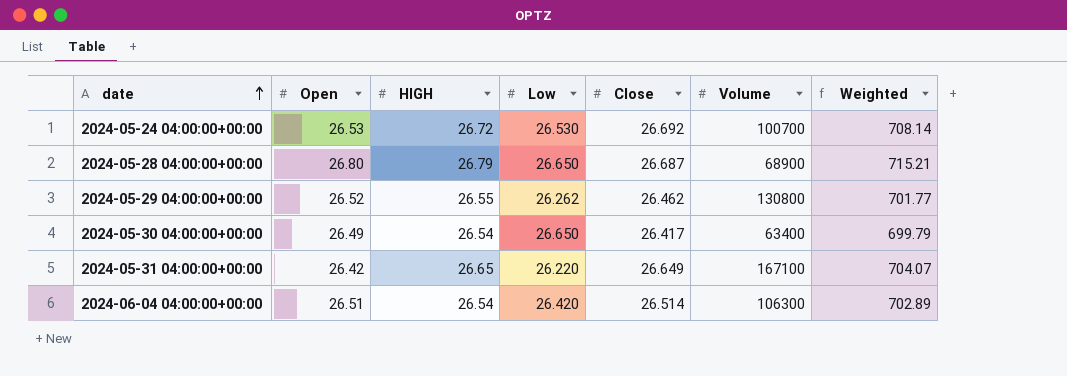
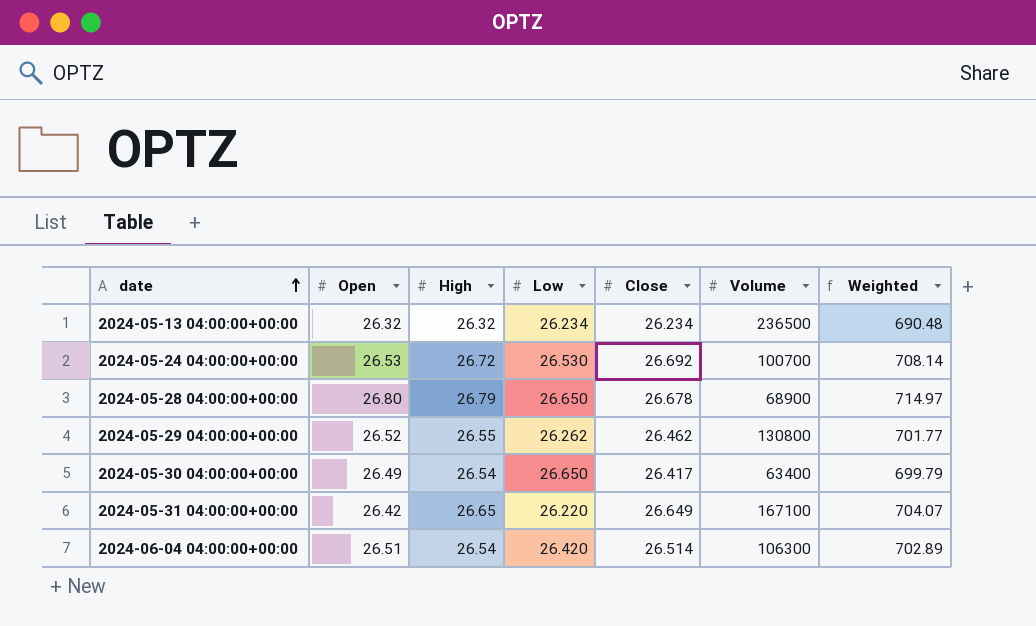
column name: HIGH -> High
row 2024-05-13 04:00:00+00:00: none -> 26.32 | 26.32 | 26.234 | 26.234 | 236500 | 690.48
2024-05-28 04:00:00+00:00 | Close: 26.687 -> 26.678
2024-05-28 04:00:00+00:00 | Weighted: 715.21 -> 714.97

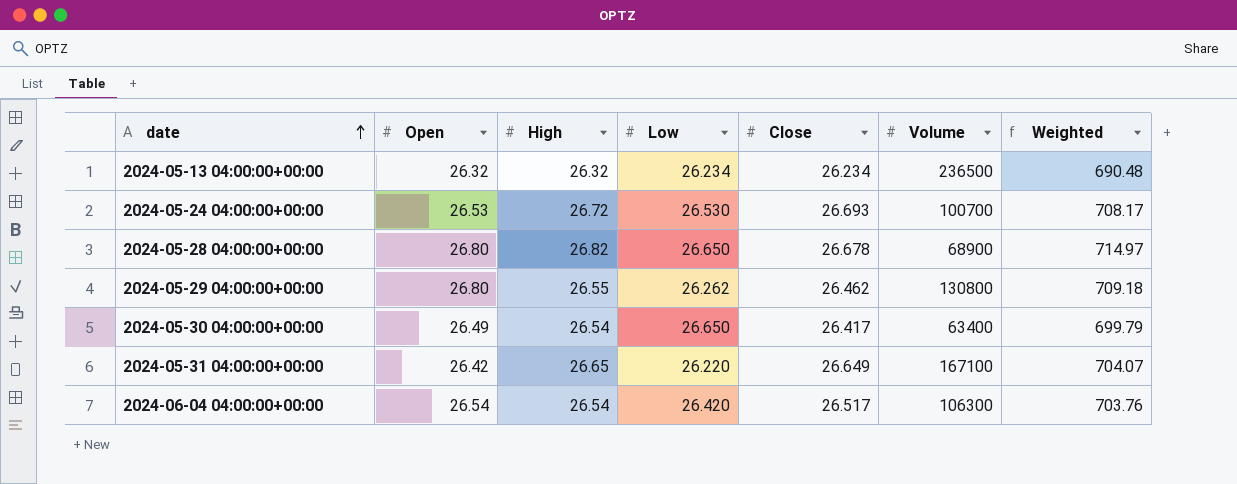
2024-05-24 04:00:00+00:00 | Close: 26.692 -> 26.693
2024-05-24 04:00:00+00:00 | Weighted: 708.14 -> 708.17
2024-05-28 04:00:00+00:00 | High: 26.79 -> 26.82
2024-05-29 04:00:00+00:00 | Open: 26.52 -> 26.80
2024-05-29 04:00:00+00:00 | Weighted: 701.77 -> 709.18
2024-06-04 04:00:00+00:00 | Open: 26.51 -> 26.54
2024-06-04 04:00:00+00:00 | Close: 26.514 -> 26.517
2024-06-04 04:00:00+00:00 | Weighted: 702.89 -> 703.76

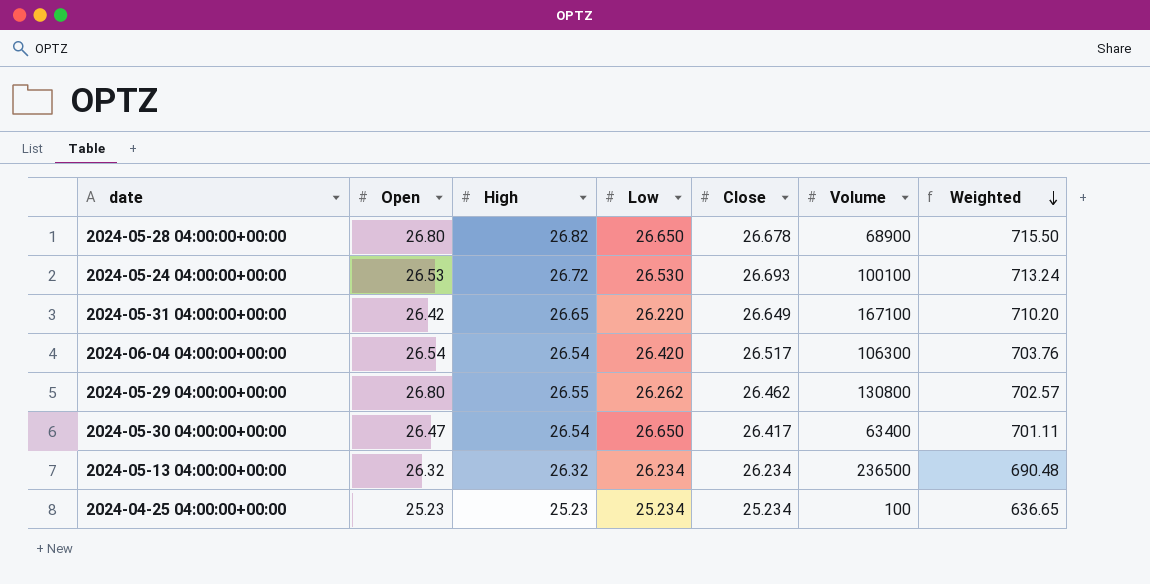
row order: date ascending -> Weighted descending
column Weighted | formula: [Open] * [Close] -> [High] * [Close]
2024-05-24 04:00:00+00:00 | Volume: 100700 -> 100100
2024-05-30 04:00:00+00:00 | Open: 26.49 -> 26.47
row 2024-04-25 04:00:00+00:00: none -> 25.23 | 25.23 | 25.234 | 25.234 | 100 | 636.65

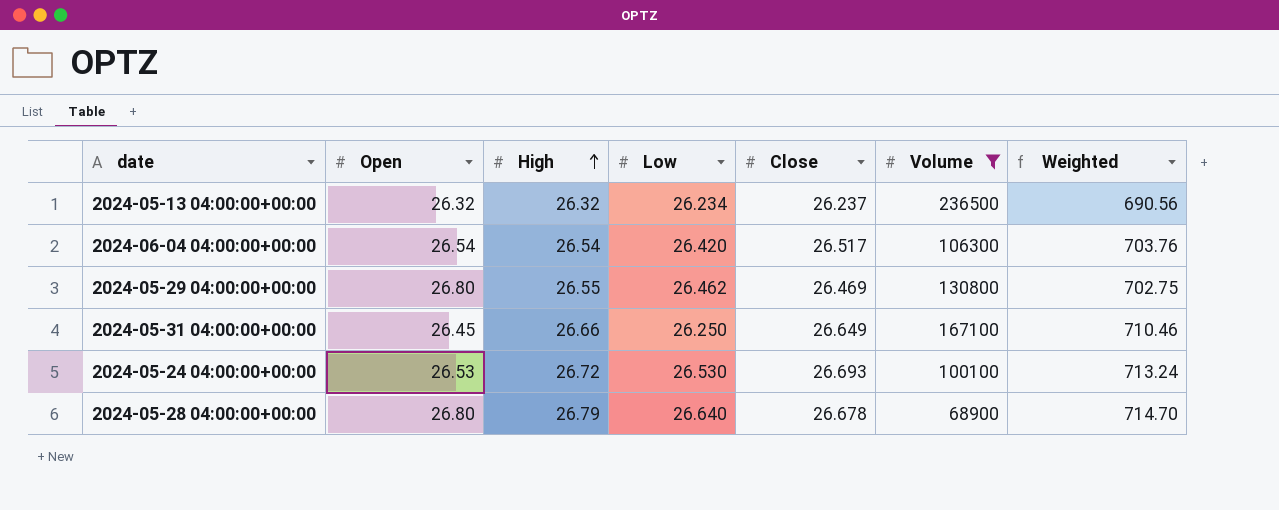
filter: none -> Volume >= 68900
row order: Weighted descending -> High ascending
2024-05-13 04:00:00+00:00 | Close: 26.234 -> 26.237
2024-05-13 04:00:00+00:00 | Weighted: 690.48 -> 690.56
2024-05-29 04:00:00+00:00 | Low: 26.262 -> 26.462
2024-05-29 04:00:00+00:00 | Close: 26.462 -> 26.469
2024-05-29 04:00:00+00:00 | Weighted: 702.57 -> 702.75
2024-05-31 04:00:00+00:00 | Open: 26.42 -> 26.45
2024-05-31 04:00:00+00:00 | High: 26.65 -> 26.66
2024-05-31 04:00:00+00:00 | Low: 26.220 -> 26.250
2024-05-31 04:00:00+00:00 | Weighted: 710.20 -> 710.46
2024-05-28 04:00:00+00:00 | High: 26.82 -> 26.79
2024-05-28 04:00:00+00:00 | Low: 26.650 -> 26.640
2024-05-28 04:00:00+00:00 | Weighted: 715.50 -> 714.70

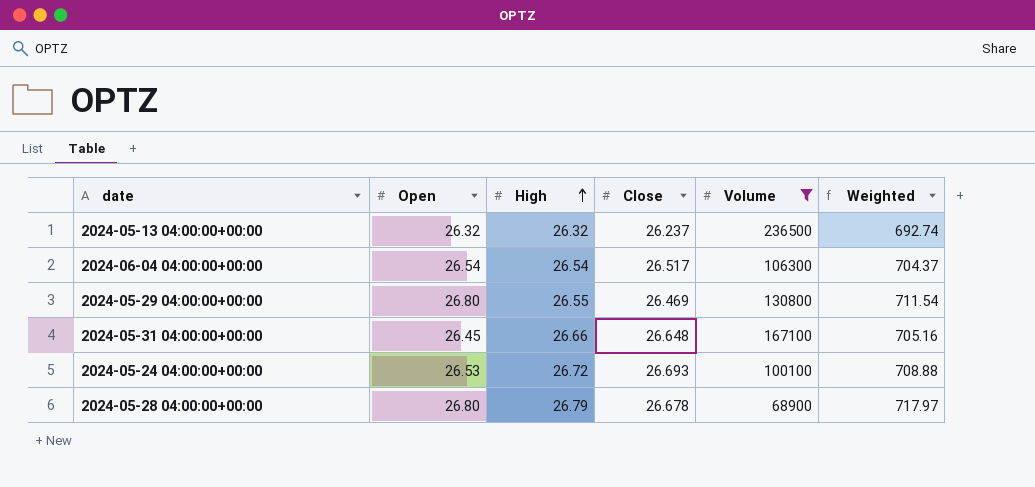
column Low | position: 4 -> none
column Weighted | formula: [High] * [Close] -> [Open] * [High]
2024-05-31 04:00:00+00:00 | Close: 26.649 -> 26.648

